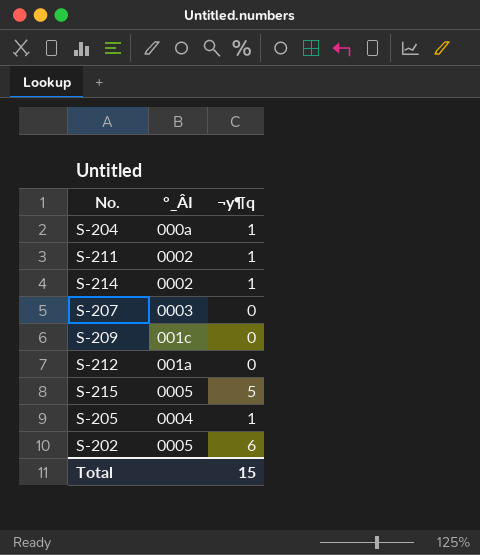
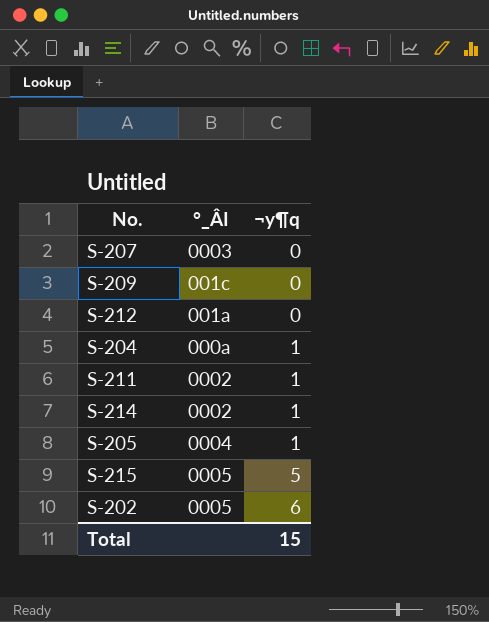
row order: none -> ¬y¶q ascending

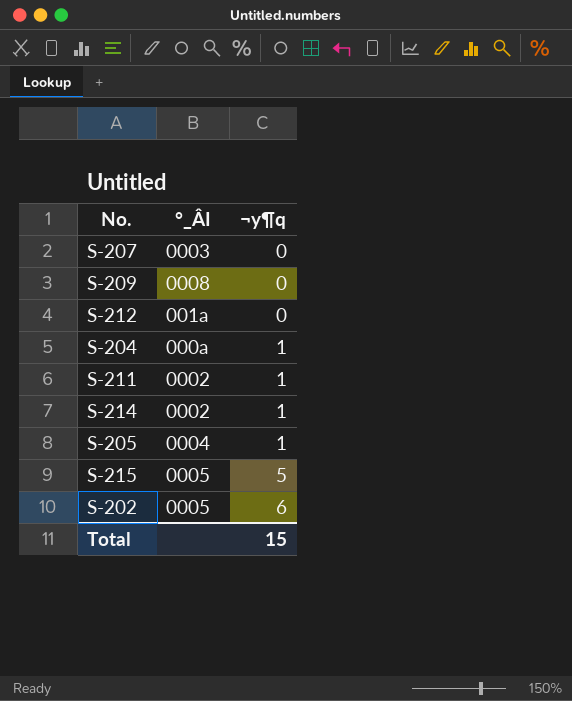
S-209 | °_ÂI: 001c -> 0008

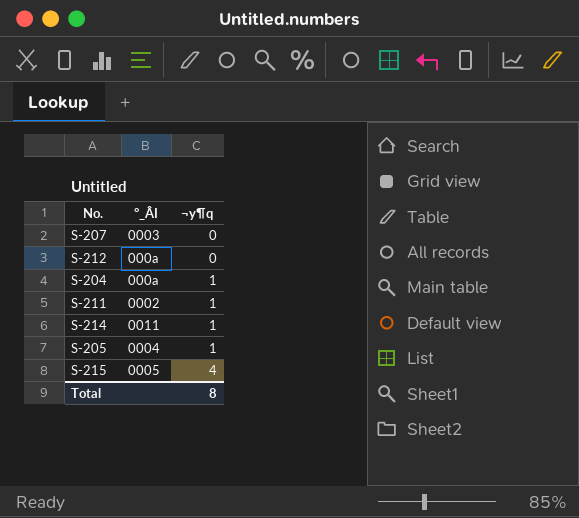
row S-209: 0008 | 0 -> none
row S-202: 0005 | 6 -> none
S-212 | °_ÂI: 001a -> 000a
S-214 | °_ÂI: 0002 -> 0011
S-215 | ¬y¶q: 5 -> 4
Total | ¬y¶q: 15 -> 8

